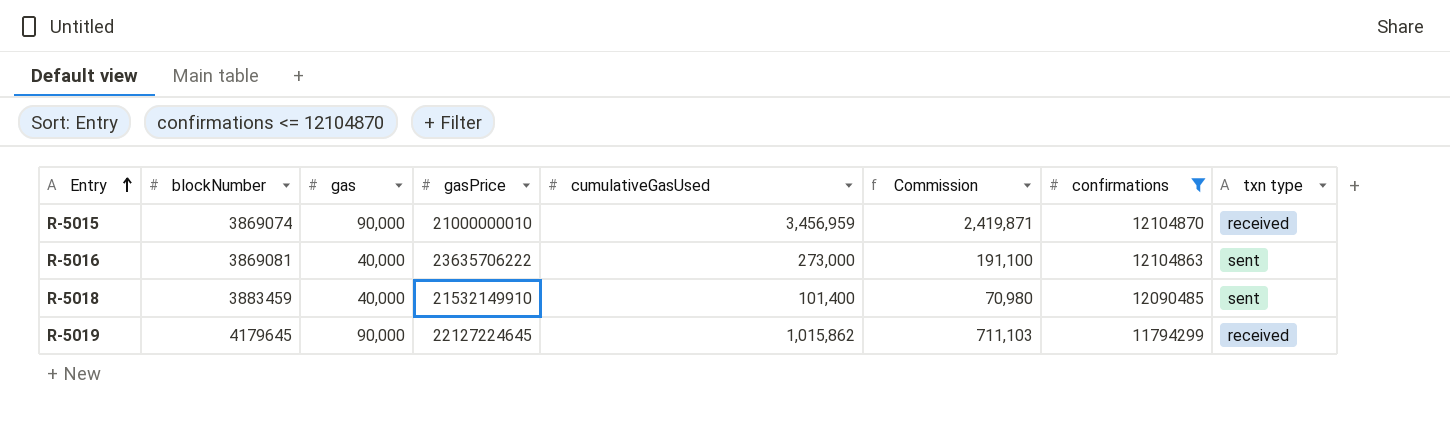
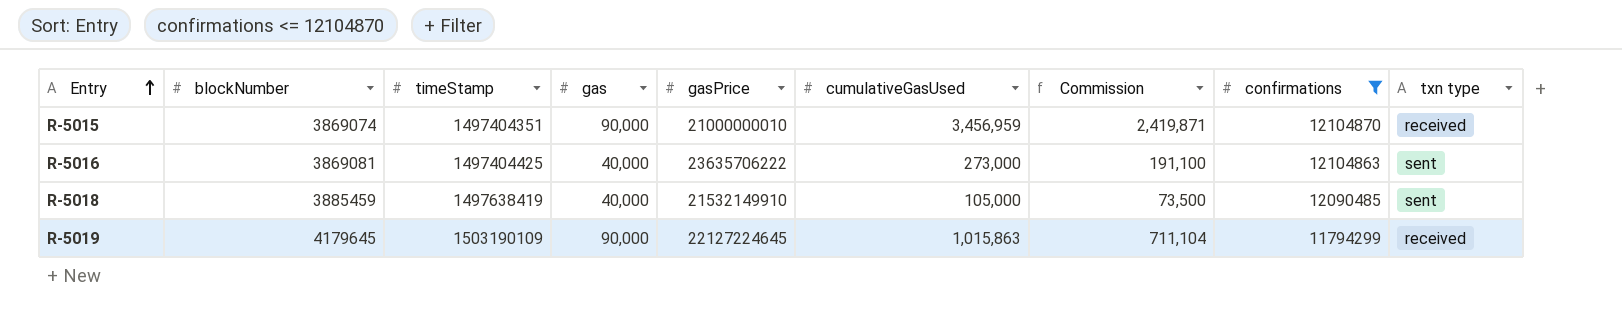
column timeStamp | position: none -> 3
R-5018 | blockNumber: 3883459 -> 3885459
R-5018 | cumulativeGasUsed: 101,400 -> 105,000
R-5018 | Commission: 70,980 -> 73,500
R-5019 | cumulativeGasUsed: 1,015,862 -> 1,015,863
R-5019 | Commission: 711,103 -> 711,104

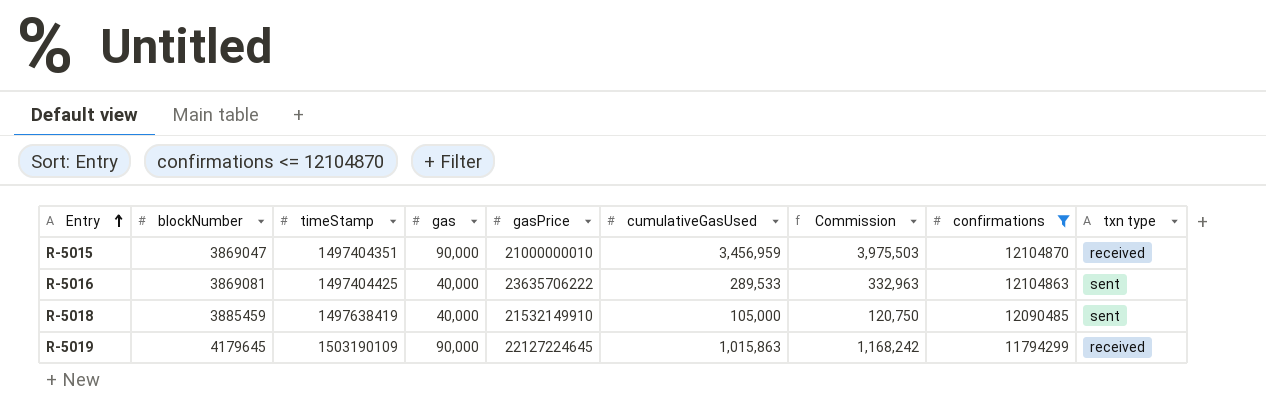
column Commission | formula: [cumulativeGasUsed] * 0.7 -> [cumulativeGasUsed] * 1.15
R-5015 | blockNumber: 3869074 -> 3869047
R-5016 | cumulativeGasUsed: 273,000 -> 289,533

